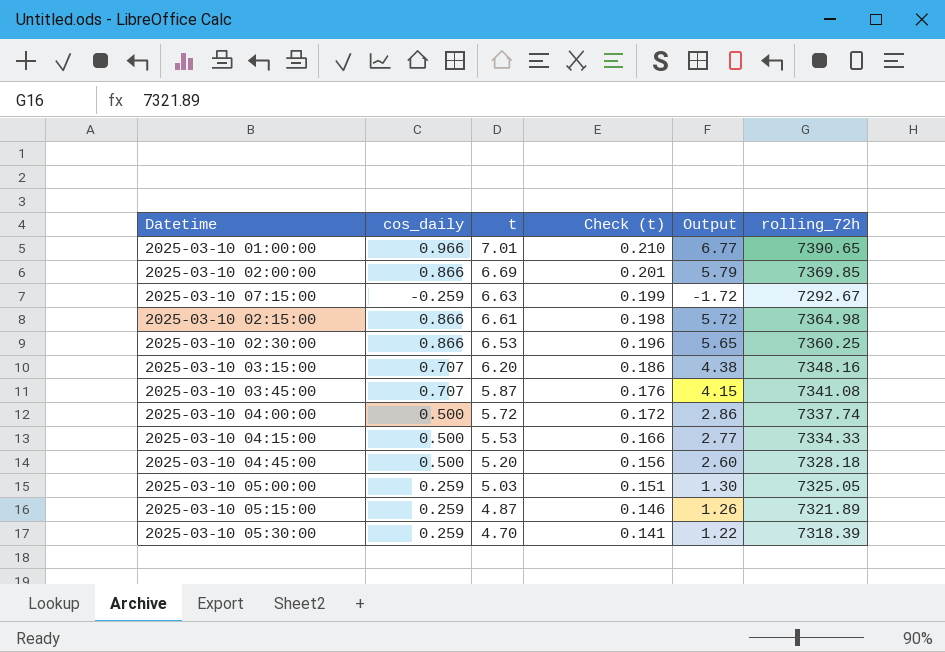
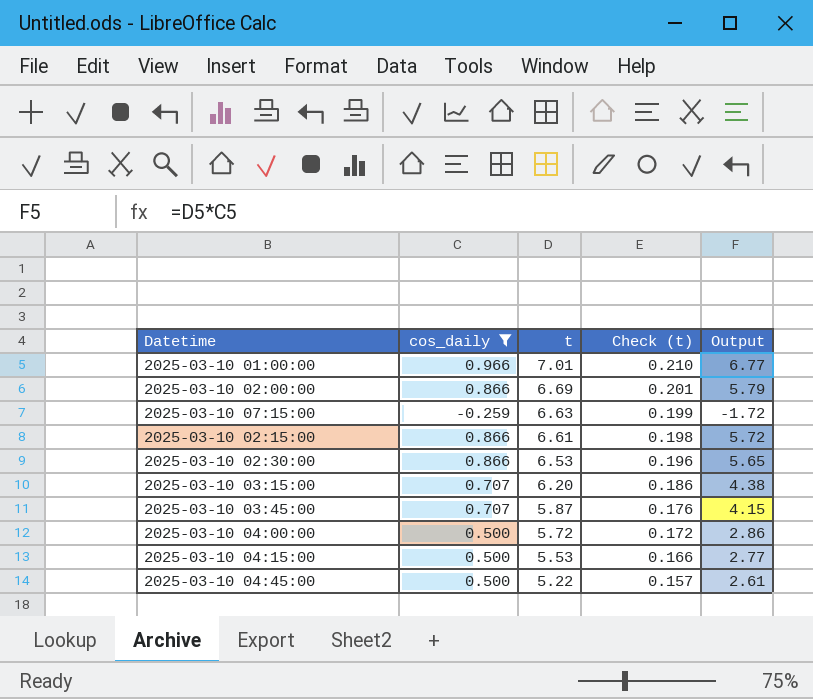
filter: none -> cos_daily != 0.259
column rolling_72h | position: 6 -> none
2025-03-10 04:45:00 | t: 5.20 -> 5.22
2025-03-10 04:45:00 | Check (t): 0.156 -> 0.157
2025-03-10 04:45:00 | Output: 2.60 -> 2.61

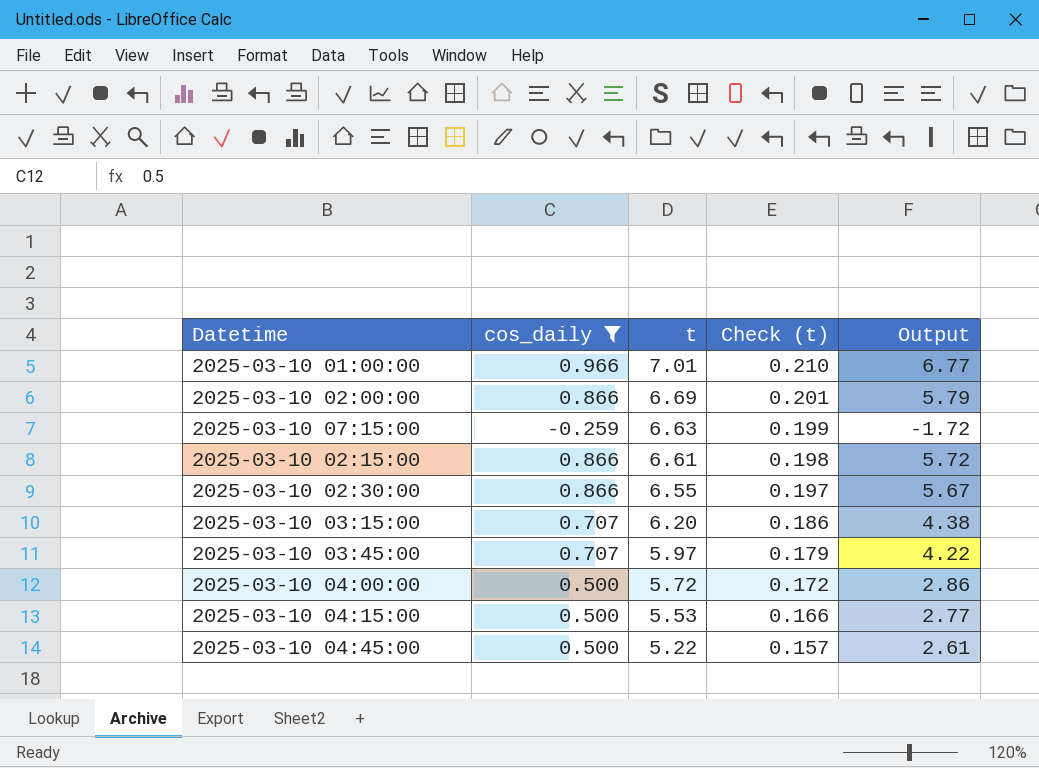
2025-03-10 02:30:00 | t: 6.53 -> 6.55
2025-03-10 02:30:00 | Check (t): 0.196 -> 0.197
2025-03-10 02:30:00 | Output: 5.65 -> 5.67
2025-03-10 03:45:00 | t: 5.87 -> 5.97
2025-03-10 03:45:00 | Check (t): 0.176 -> 0.179
2025-03-10 03:45:00 | Output: 4.15 -> 4.22

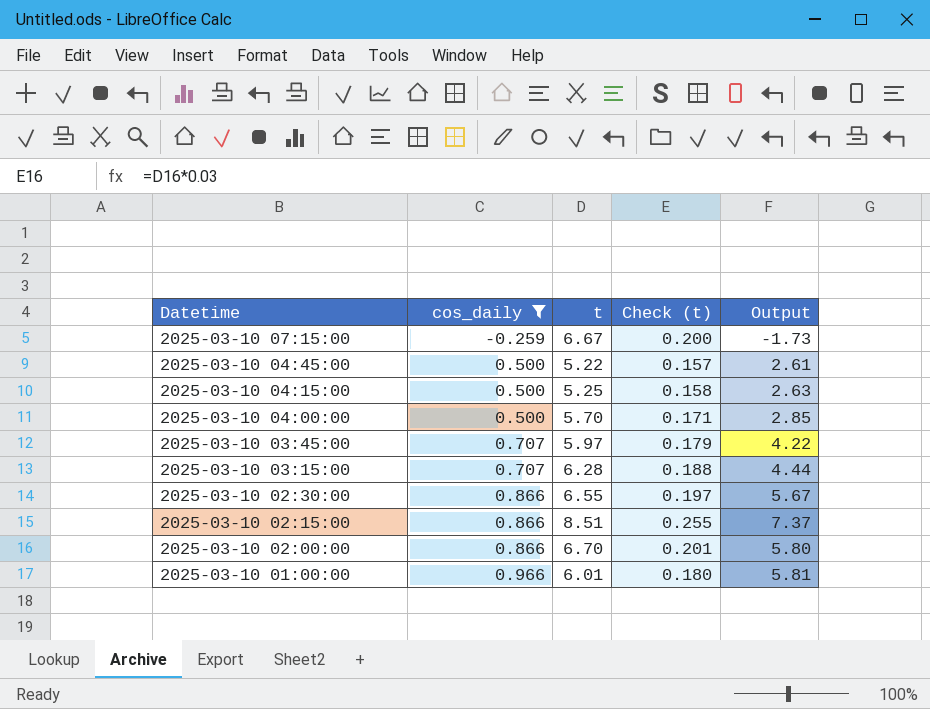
row order: t descending -> Datetime descending
2025-03-10 07:15:00 | t: 6.63 -> 6.67
2025-03-10 07:15:00 | Check (t): 0.199 -> 0.200
2025-03-10 07:15:00 | Output: -1.72 -> -1.73
2025-03-10 04:15:00 | t: 5.53 -> 5.25
2025-03-10 04:15:00 | Check (t): 0.166 -> 0.158
2025-03-10 04:15:00 | Output: 2.77 -> 2.63
2025-03-10 04:00:00 | t: 5.72 -> 5.70
2025-03-10 04:00:00 | Check (t): 0.172 -> 0.171
2025-03-10 04:00:00 | Output: 2.86 -> 2.85
2025-03-10 03:15:00 | t: 6.20 -> 6.28
2025-03-10 03:15:00 | Check (t): 0.186 -> 0.188
2025-03-10 03:15:00 | Output: 4.38 -> 4.44
2025-03-10 02:15:00 | t: 6.61 -> 8.51
2025-03-10 02:15:00 | Check (t): 0.198 -> 0.255
2025-03-10 02:15:00 | Output: 5.72 -> 7.37
2025-03-10 02:00:00 | t: 6.69 -> 6.70
2025-03-10 02:00:00 | Output: 5.79 -> 5.80
2025-03-10 01:00:00 | t: 7.01 -> 6.01
2025-03-10 01:00:00 | Check (t): 0.210 -> 0.180
2025-03-10 01:00:00 | Output: 6.77 -> 5.81

